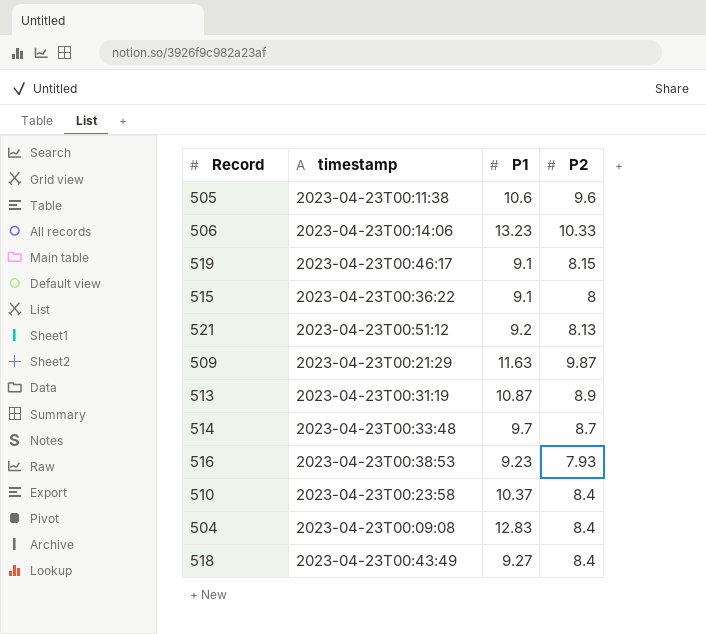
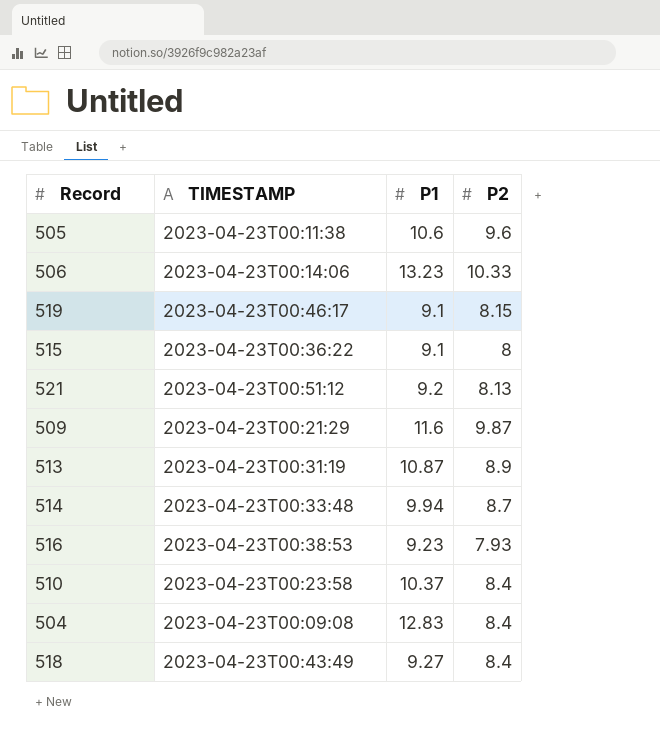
column name: timestamp -> TIMESTAMP
509 | P1: 11.63 -> 11.6
514 | P1: 9.7 -> 9.94

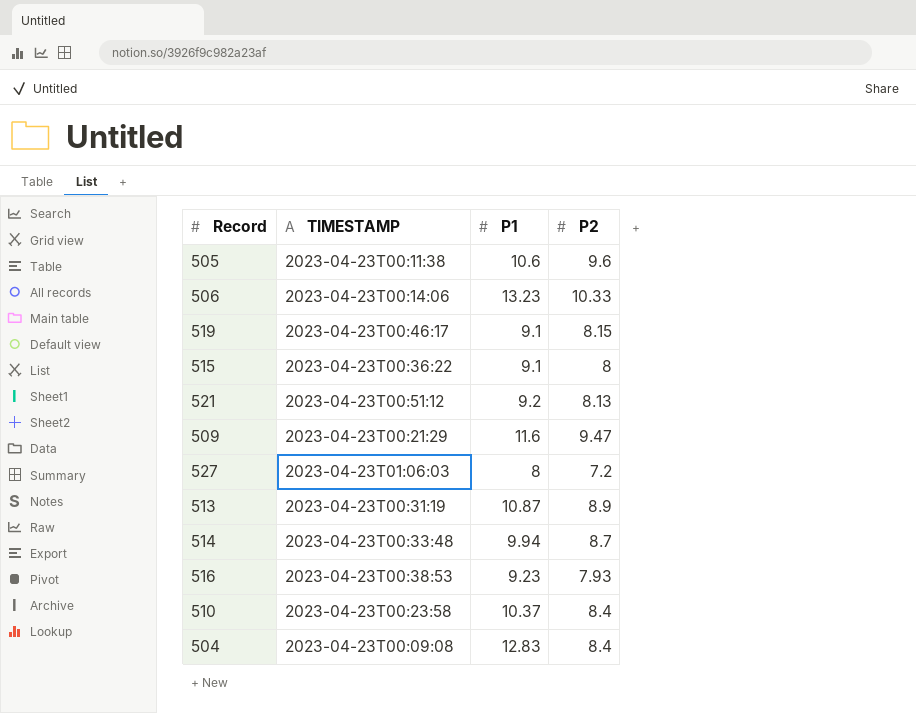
row 518: 2023-04-23T00:43:49 | 9.27 | 8.4 -> none
509 | P2: 9.87 -> 9.47
row 527: none -> 2023-04-23T01:06:03 | 8 | 7.2

